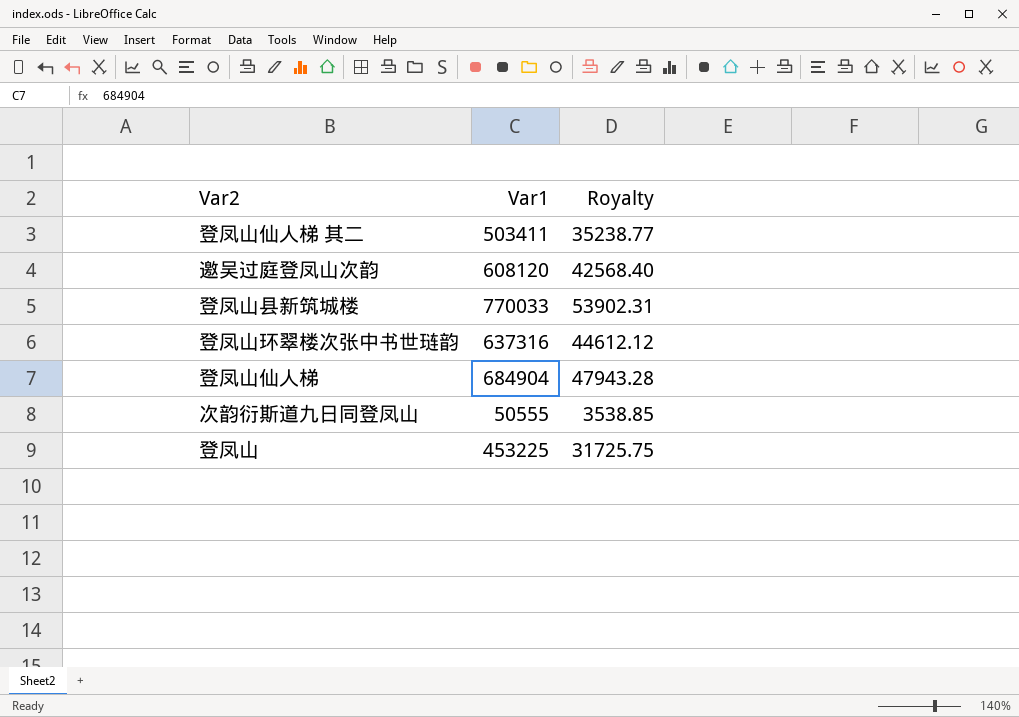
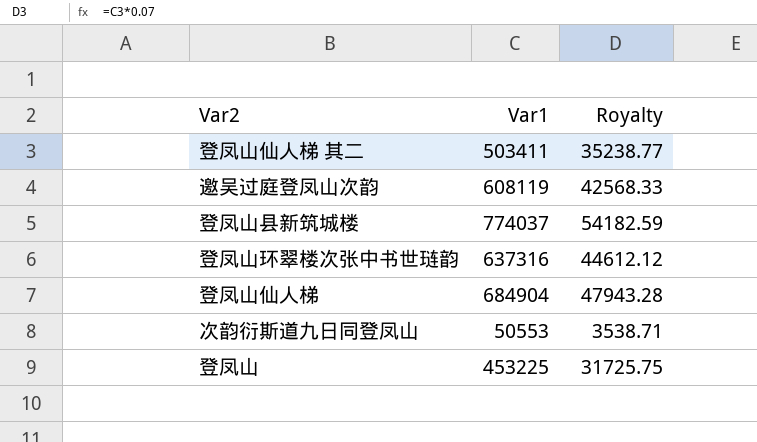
邀吴过庭登凤山次韵 | Var1: 608120 -> 608119
邀吴过庭登凤山次韵 | Royalty: 42568.40 -> 42568.33
登凤山县新筑城楼 | Var1: 770033 -> 774037
登凤山县新筑城楼 | Royalty: 53902.31 -> 54182.59
次韵衍斯道九日同登凤山 | Var1: 50555 -> 50553
次韵衍斯道九日同登凤山 | Royalty: 3538.85 -> 3538.71

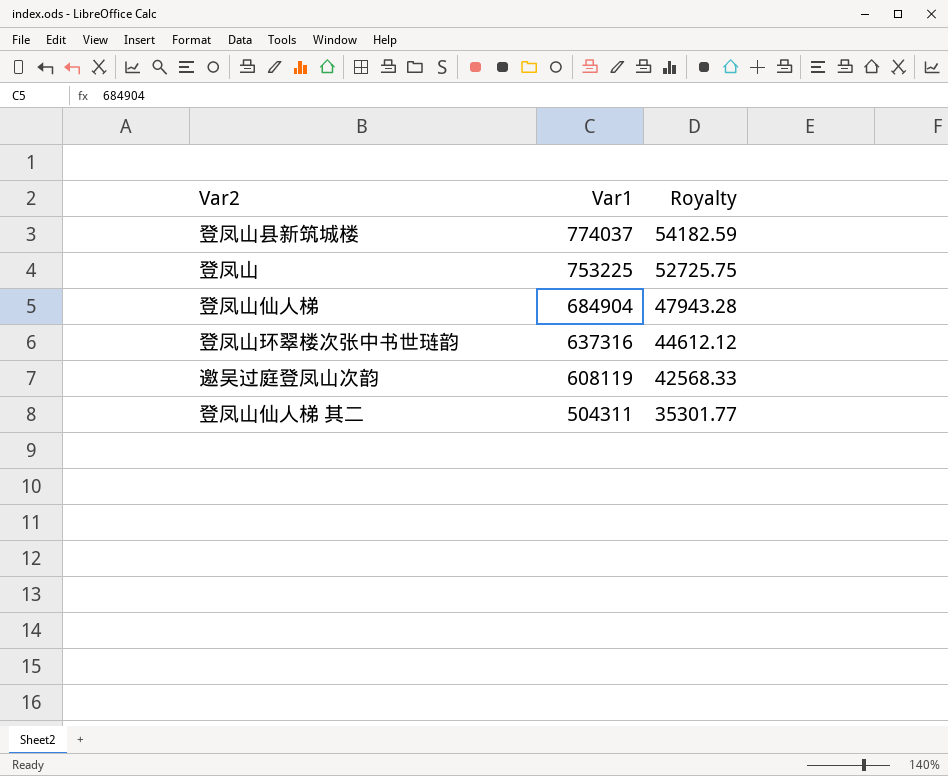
row order: none -> Var1 descending
row 次韵衍斯道九日同登凤山: 50553 | 3538.71 -> none
登凤山 | Var1: 453225 -> 753225
登凤山 | Royalty: 31725.75 -> 52725.75
登凤山仙人梯 其二 | Var1: 503411 -> 504311
登凤山仙人梯 其二 | Royalty: 35238.77 -> 35301.77

